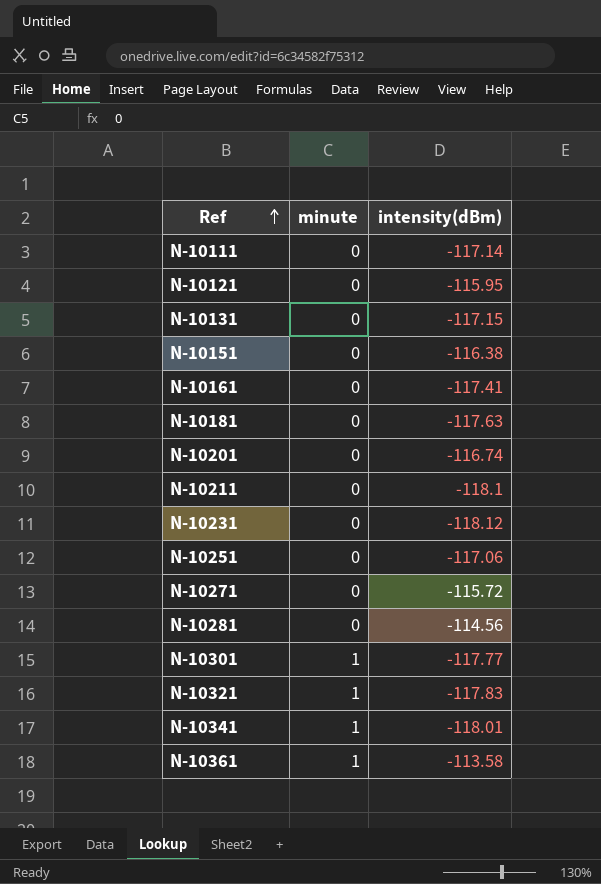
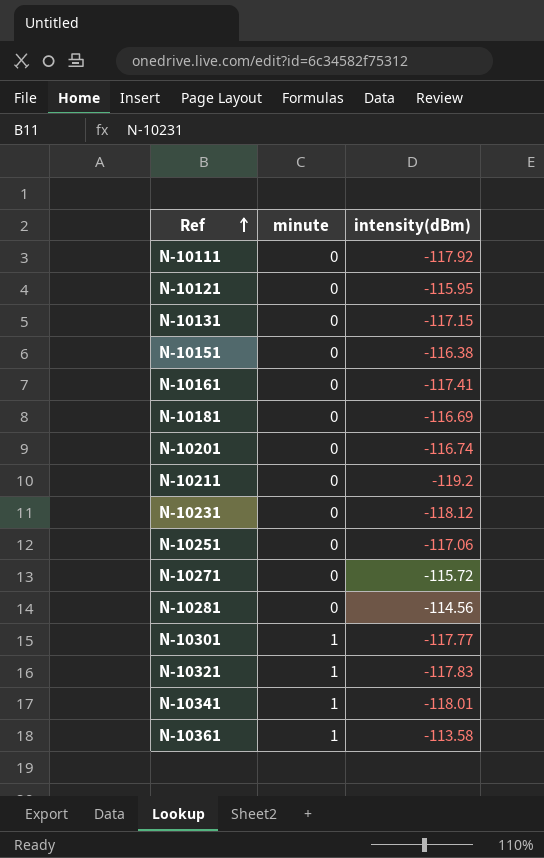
N-10111 | intensity(dBm): -117.14 -> -117.92
N-10181 | intensity(dBm): -117.63 -> -116.69
N-10211 | intensity(dBm): -118.1 -> -119.2

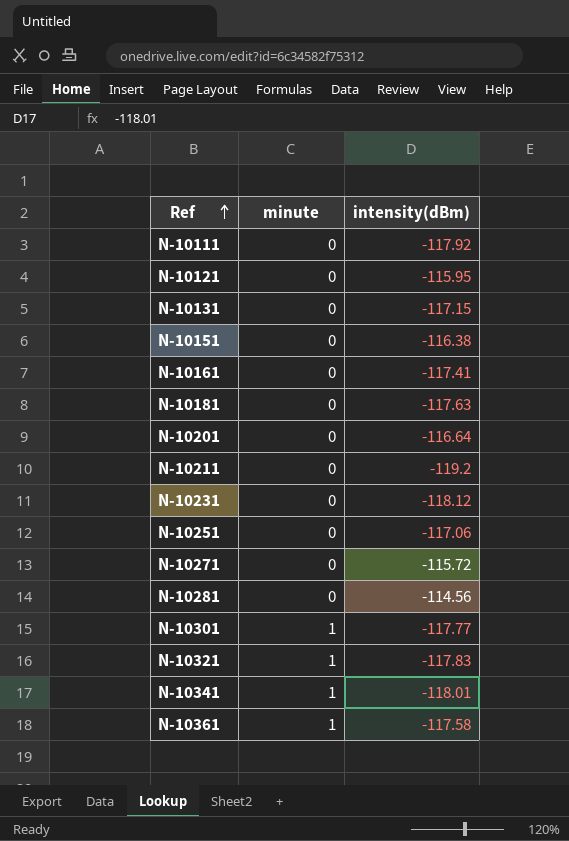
N-10181 | intensity(dBm): -116.69 -> -117.63
N-10201 | intensity(dBm): -116.74 -> -116.64
N-10361 | intensity(dBm): -113.58 -> -117.58

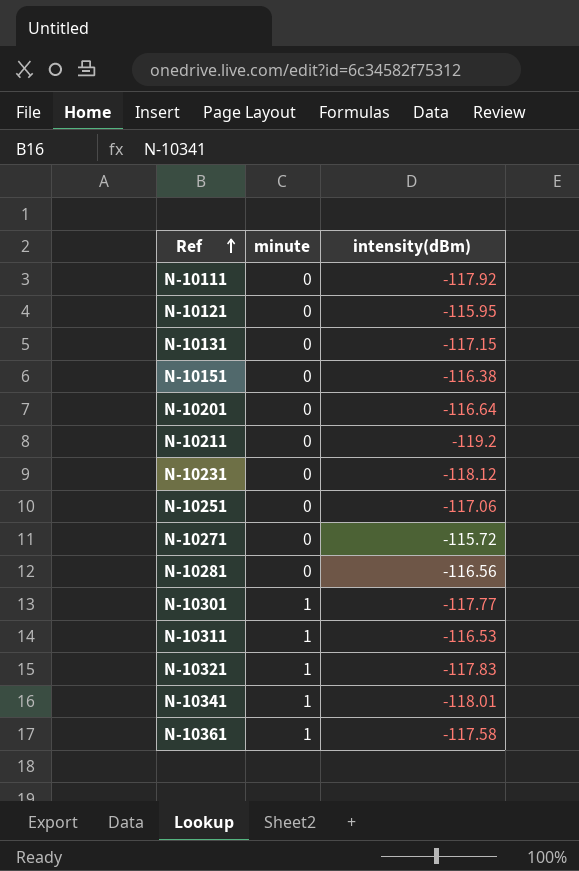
row N-10161: 0 | -117.41 -> none
row N-10181: 0 | -117.63 -> none
N-10281 | intensity(dBm): -114.56 -> -116.56
row N-10311: none -> 1 | -116.53

